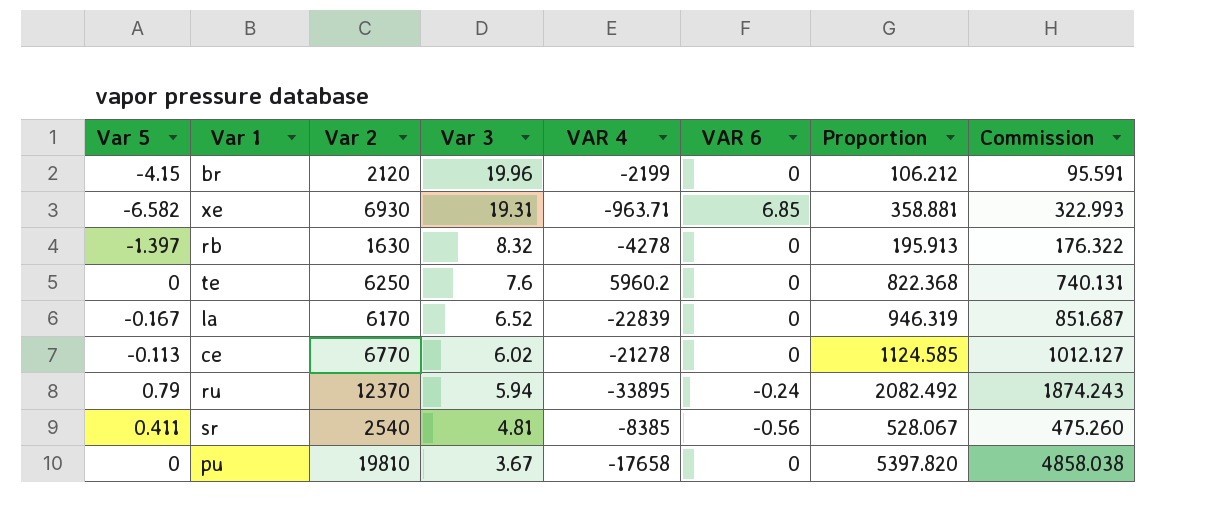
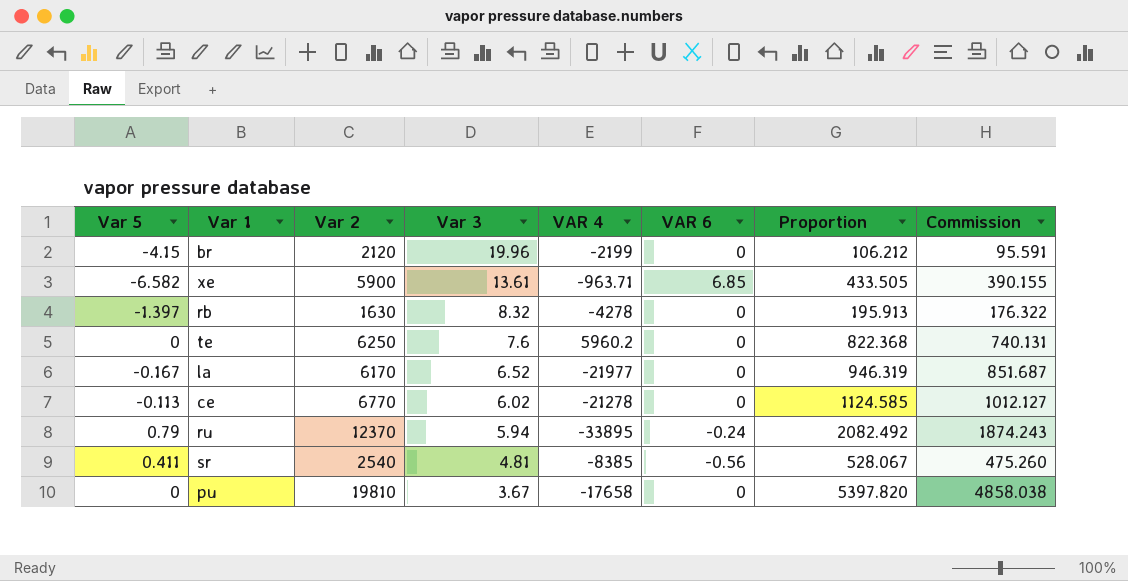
xe | Var 2: 6930 -> 5900
xe | Var 3: 19.31 -> 13.61
xe | Proportion: 358.881 -> 433.505
xe | Commission: 322.993 -> 390.155
la | VAR 4: -22839 -> -21977

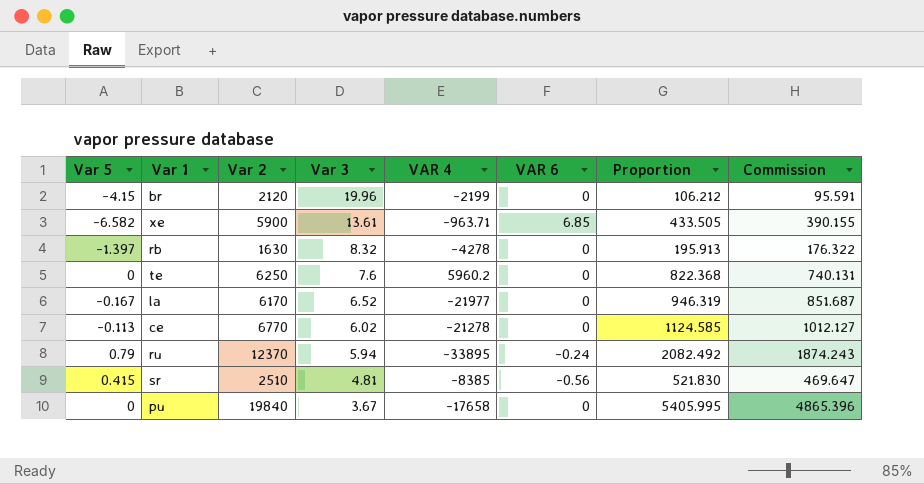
sr | Var 5: 0.411 -> 0.415
sr | Var 2: 2540 -> 2510
sr | Proportion: 528.067 -> 521.830
sr | Commission: 475.260 -> 469.647
pu | Var 2: 19810 -> 19840
pu | Proportion: 5397.820 -> 5405.995
pu | Commission: 4858.038 -> 4865.396

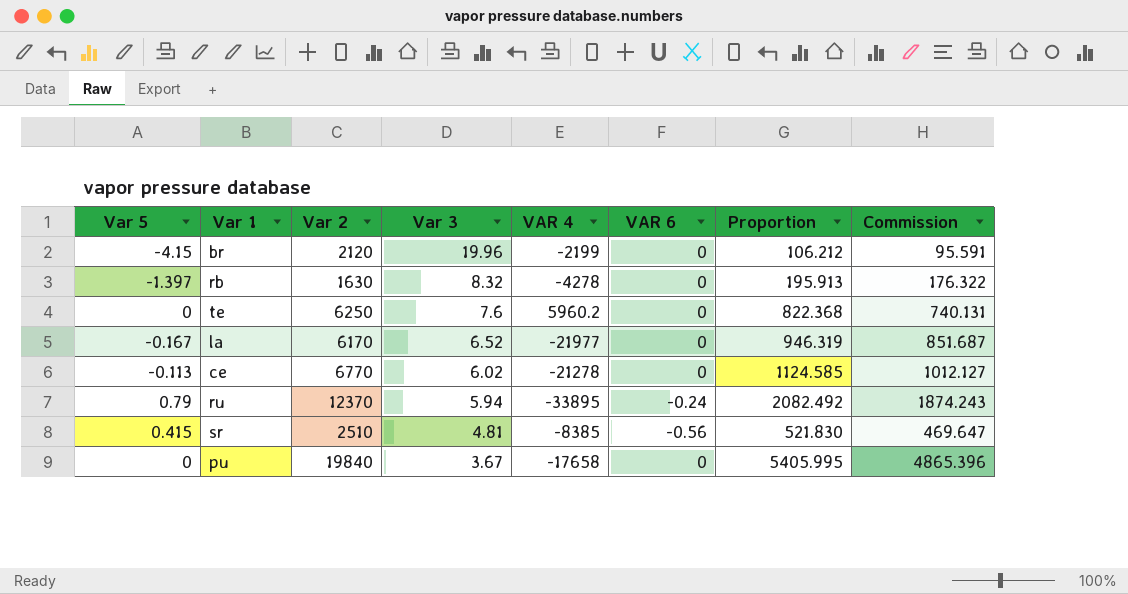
row xe: -6.582 | 5900 | 13.61 | -963.71 | 6.85 | 433.505 | 390.155 -> none

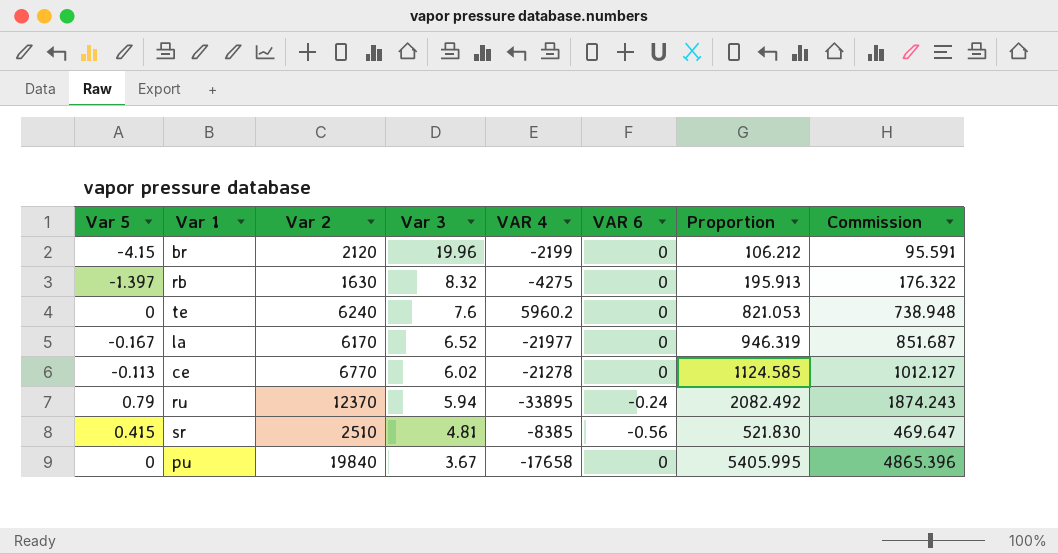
rb | VAR 4: -4278 -> -4275
te | Var 2: 6250 -> 6240
te | Proportion: 822.368 -> 821.053
te | Commission: 740.131 -> 738.948

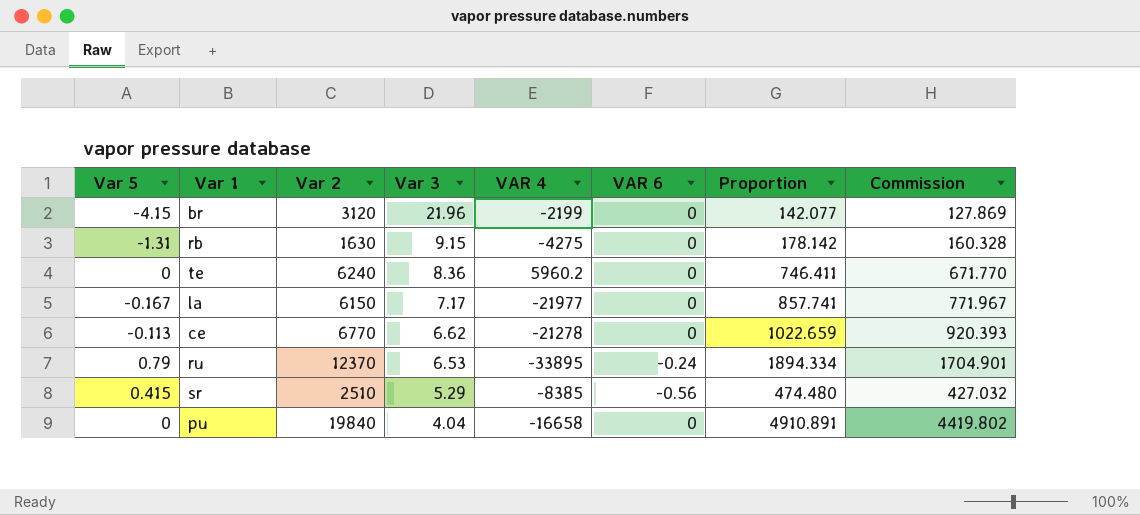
br | Var 2: 2120 -> 3120
br | Var 3: 19.96 -> 21.96
br | Proportion: 106.212 -> 142.077
br | Commission: 95.591 -> 127.869
rb | Var 5: -1.397 -> -1.31
rb | Var 3: 8.32 -> 9.15
rb | Proportion: 195.913 -> 178.142
rb | Commission: 176.322 -> 160.328
te | Var 3: 7.6 -> 8.36
te | Proportion: 821.053 -> 746.411
te | Commission: 738.948 -> 671.770
la | Var 2: 6170 -> 6150
la | Var 3: 6.52 -> 7.17
la | Proportion: 946.319 -> 857.741
la | Commission: 851.687 -> 771.967
ce | Var 3: 6.02 -> 6.62
ce | Proportion: 1124.585 -> 1022.659
ce | Commission: 1012.127 -> 920.393
ru | Var 3: 5.94 -> 6.53
ru | Proportion: 2082.492 -> 1894.334
ru | Commission: 1874.243 -> 1704.901
sr | Var 3: 4.81 -> 5.29
sr | Proportion: 521.830 -> 474.480
sr | Commission: 469.647 -> 427.032
pu | Var 3: 3.67 -> 4.04
pu | VAR 4: -17658 -> -16658
pu | Proportion: 5405.995 -> 4910.891
pu | Commission: 4865.396 -> 4419.802

